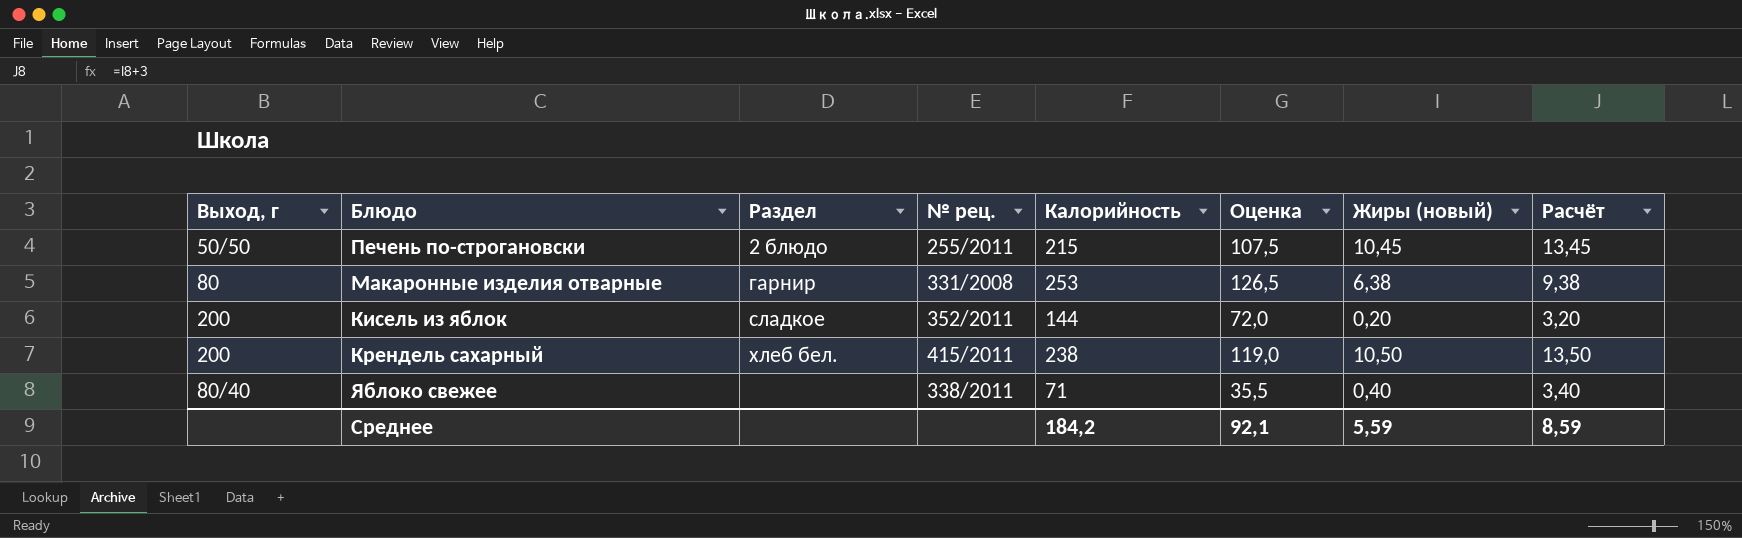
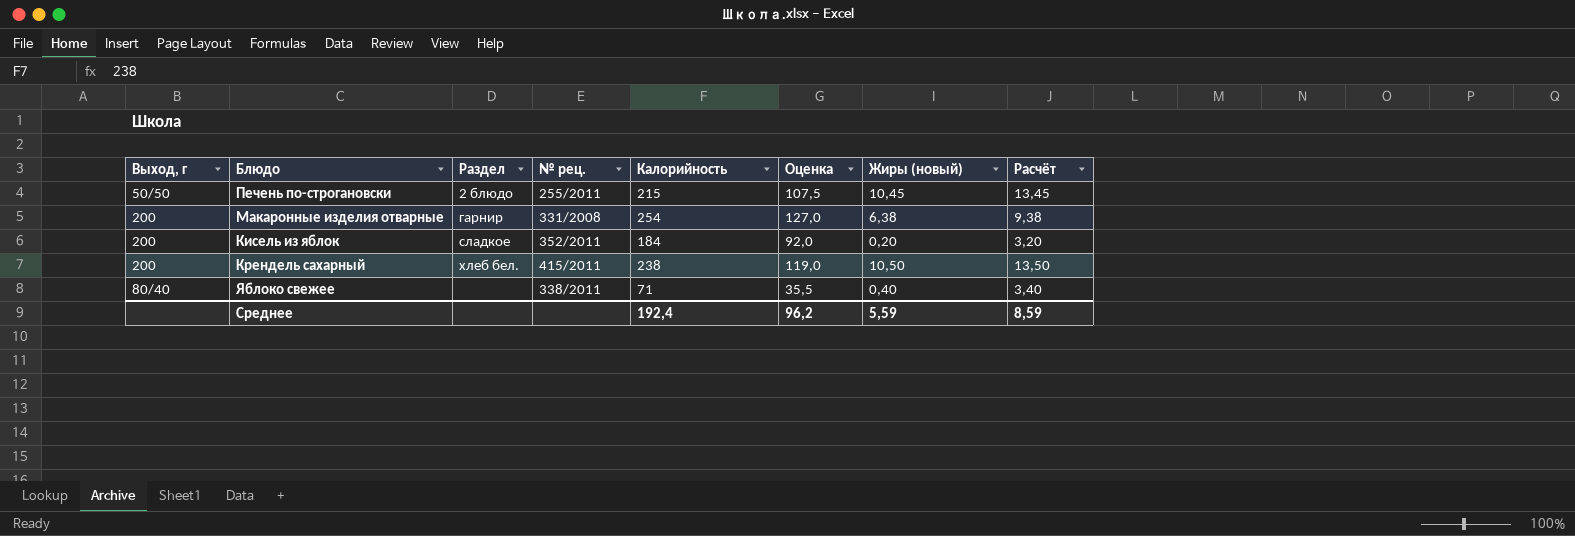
Макаронные изделия отварные | Выход, г: 80 -> 200
Макаронные изделия отварные | Калорийность: 253 -> 254
Макаронные изделия отварные | Оценка: 126,5 -> 127,0
Кисель из яблок | Калорийность: 144 -> 184
Кисель из яблок | Оценка: 72,0 -> 92,0
Среднее | Калорийность: 184,2 -> 192,4
Среднее | Оценка: 92,1 -> 96,2

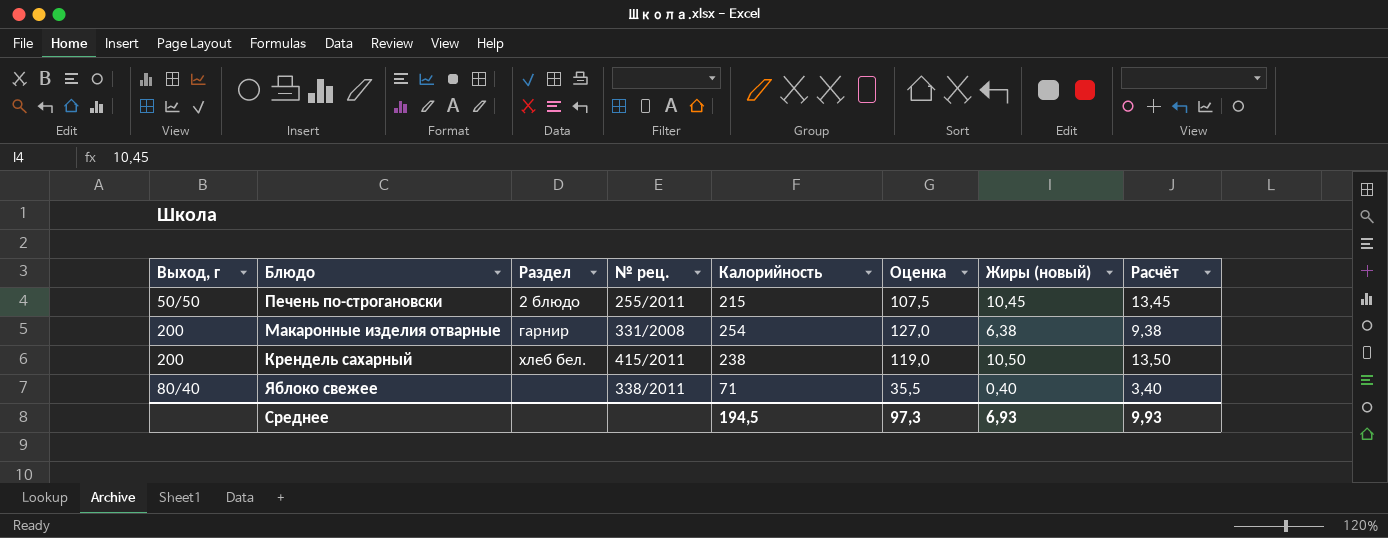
row Кисель из яблок: 200 | сладкое | 352/2011 | 184 | 92,0 | 0,20 | 3,20 -> none
Среднее | Калорийность: 192,4 -> 194,5
Среднее | Оценка: 96,2 -> 97,3
Среднее | Жиры (новый): 5,59 -> 6,93
Среднее | Расчёт: 8,59 -> 9,93

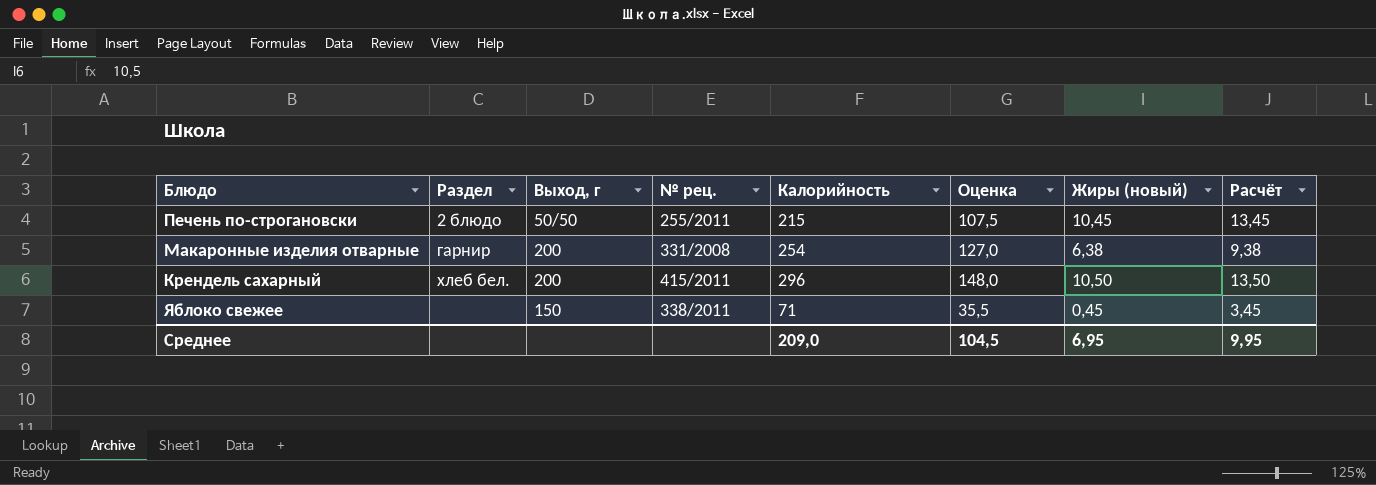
column Выход, г | position: 1 -> 3
Крендель сахарный | Калорийность: 238 -> 296
Крендель сахарный | Оценка: 119,0 -> 148,0
Яблоко свежее | Выход, г: 80/40 -> 150
Яблоко свежее | Жиры (новый): 0,40 -> 0,45
Яблоко свежее | Расчёт: 3,40 -> 3,45
Среднее | Калорийность: 194,5 -> 209,0
Среднее | Оценка: 97,3 -> 104,5
Среднее | Жиры (новый): 6,93 -> 6,95
Среднее | Расчёт: 9,93 -> 9,95

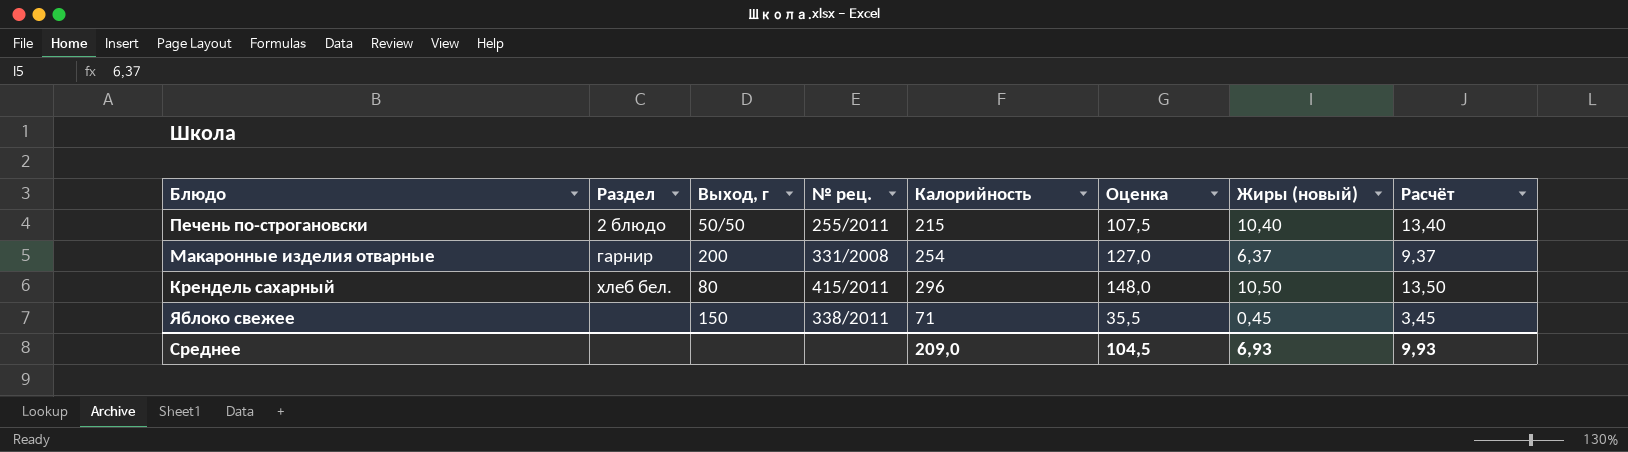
Печень по-строгановски | Жиры (новый): 10,45 -> 10,40
Печень по-строгановски | Расчёт: 13,45 -> 13,40
Макаронные изделия отварные | Жиры (новый): 6,38 -> 6,37
Макаронные изделия отварные | Расчёт: 9,38 -> 9,37
Крендель сахарный | Выход, г: 200 -> 80
Среднее | Жиры (новый): 6,95 -> 6,93
Среднее | Расчёт: 9,95 -> 9,93

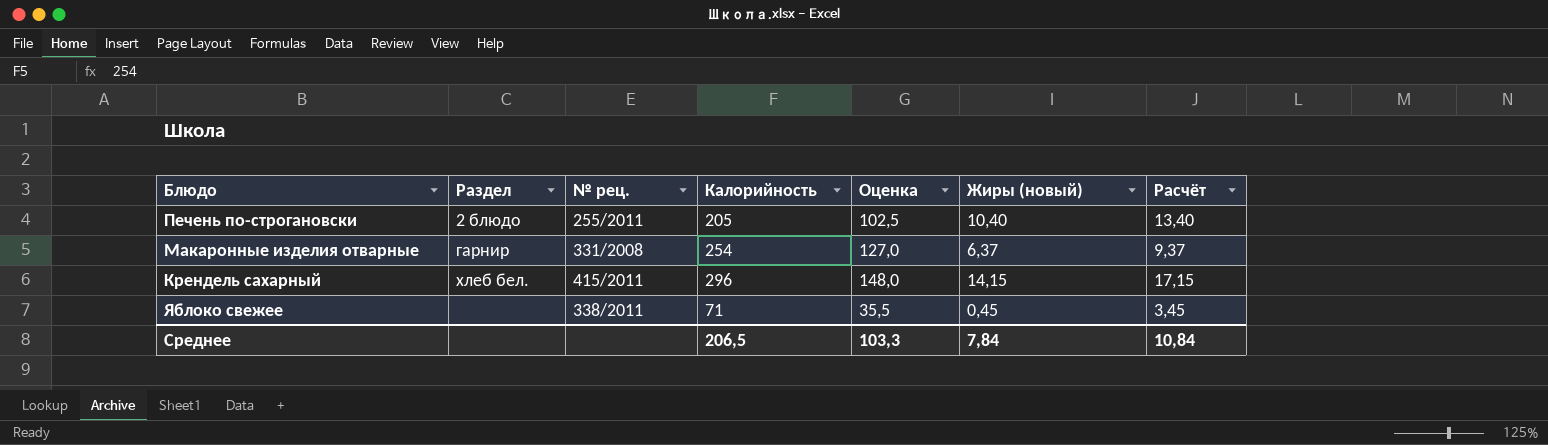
column Выход, г | position: 3 -> none
Печень по-строгановски | Калорийность: 215 -> 205
Печень по-строгановски | Оценка: 107,5 -> 102,5
Крендель сахарный | Жиры (новый): 10,50 -> 14,15
Крендель сахарный | Расчёт: 13,50 -> 17,15
Среднее | Калорийность: 209,0 -> 206,5
Среднее | Оценка: 104,5 -> 103,3
Среднее | Жиры (новый): 6,93 -> 7,84
Среднее | Расчёт: 9,93 -> 10,84

